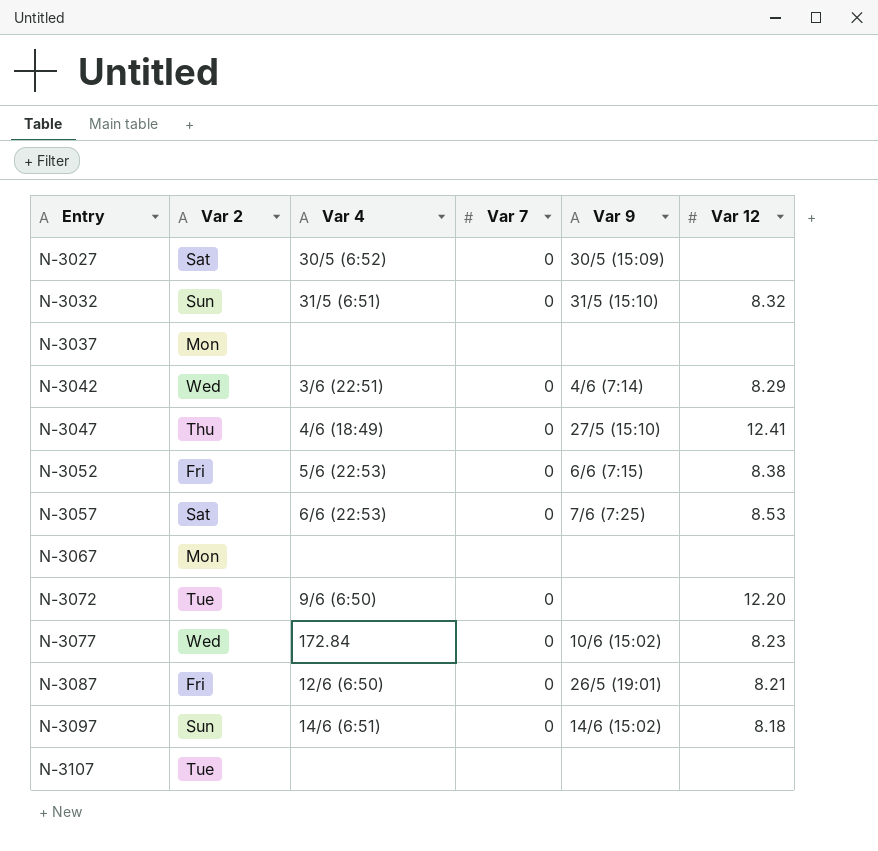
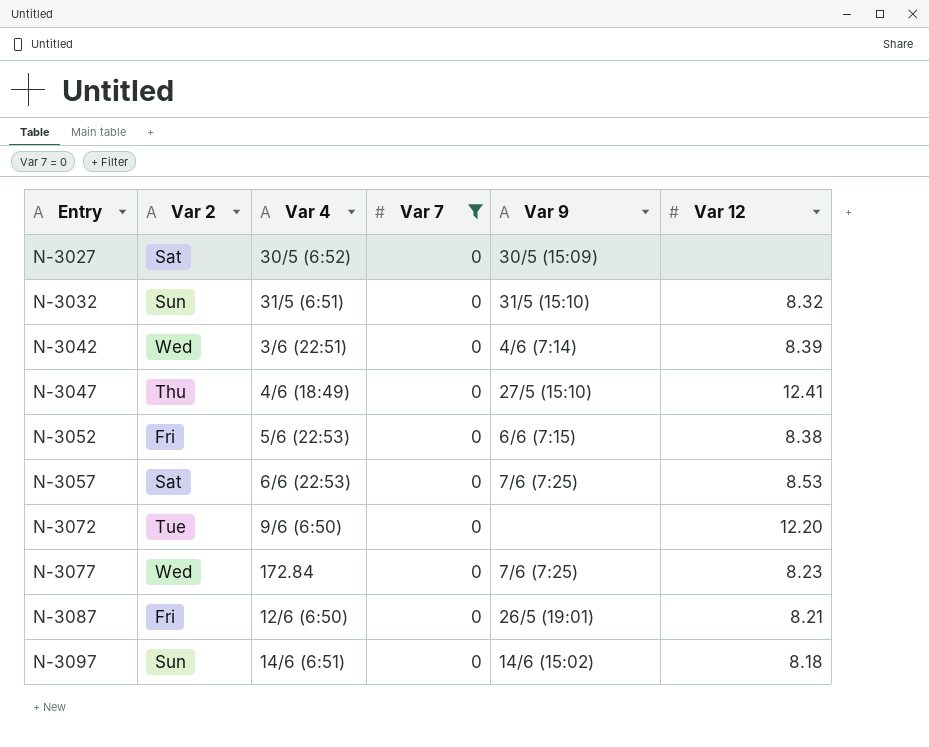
filter: none -> Var 7 = 0
N-3042 | Var 12: 8.29 -> 8.39
N-3077 | Var 9: 10/6 (15:02) -> 7/6 (7:25)

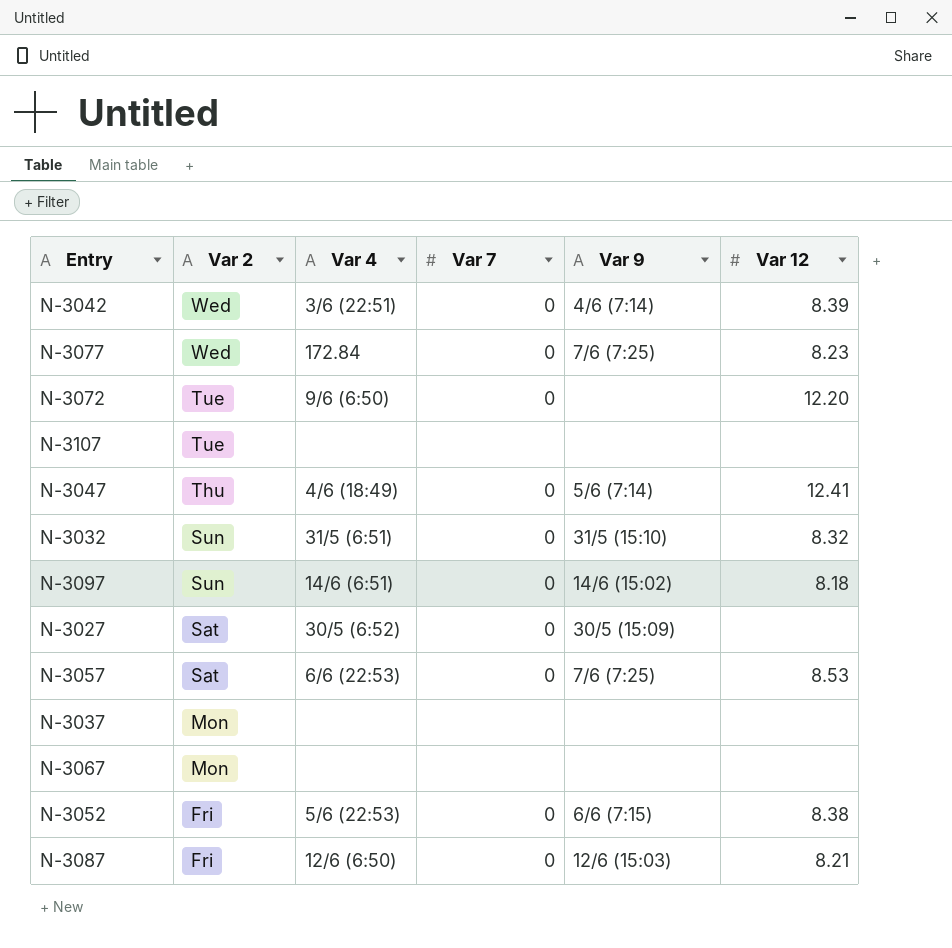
filter: Var 7 = 0 -> none
row order: Entry ascending -> Var 2 descending
N-3047 | Var 9: 27/5 (15:10) -> 5/6 (7:14)
N-3087 | Var 9: 26/5 (19:01) -> 12/6 (15:03)

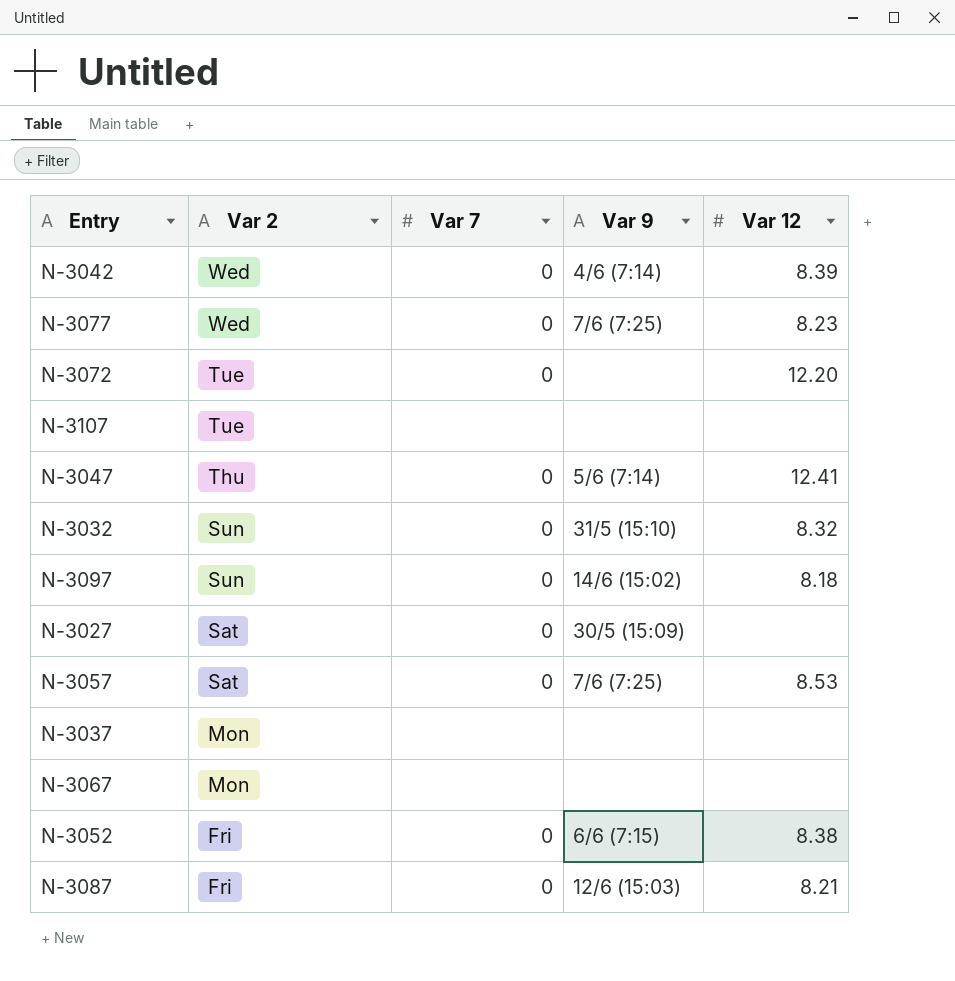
column Var 4 | position: 3 -> none

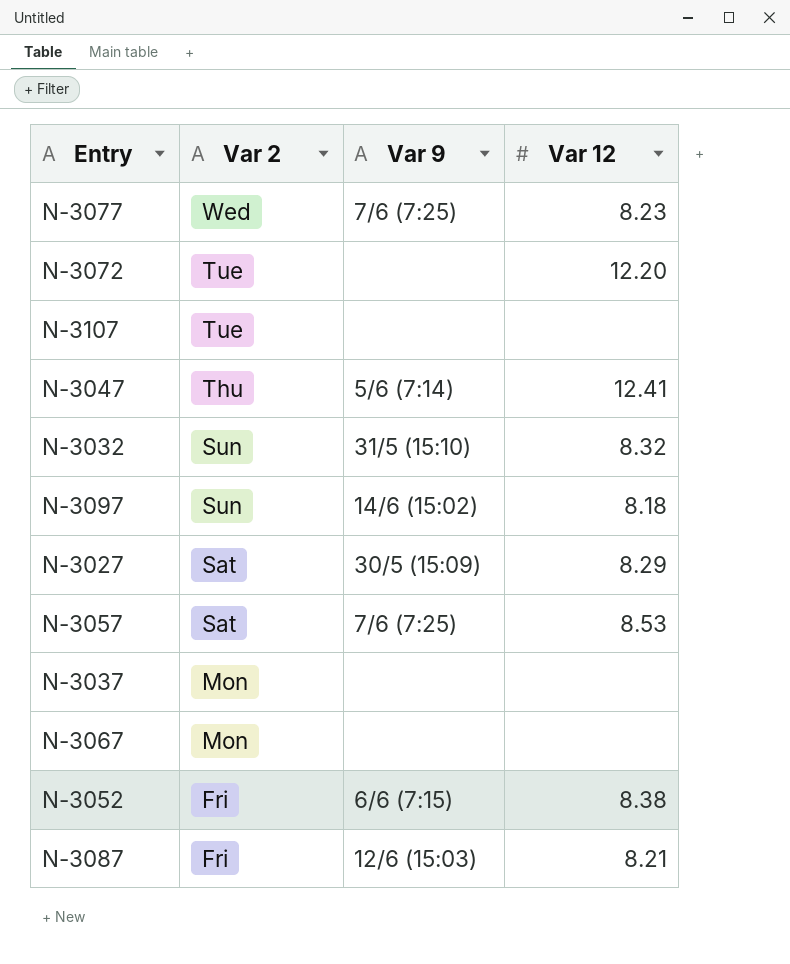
column Var 7 | position: 3 -> none
row N-3042: Wed | 0 | 4/6 (7:14) | 8.39 -> none
N-3027 | Var 12: none -> 8.29

